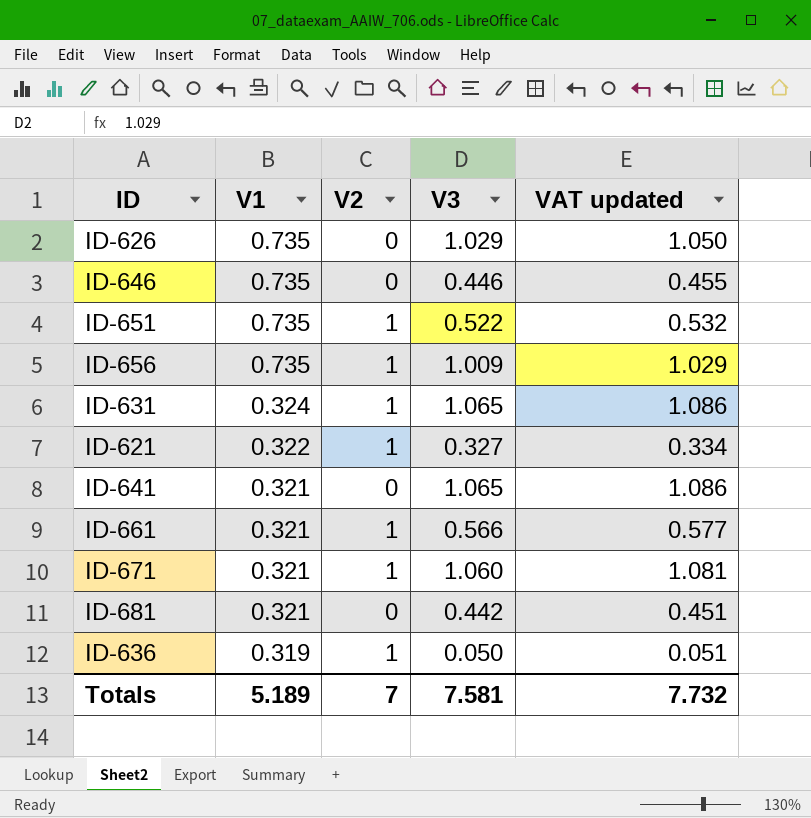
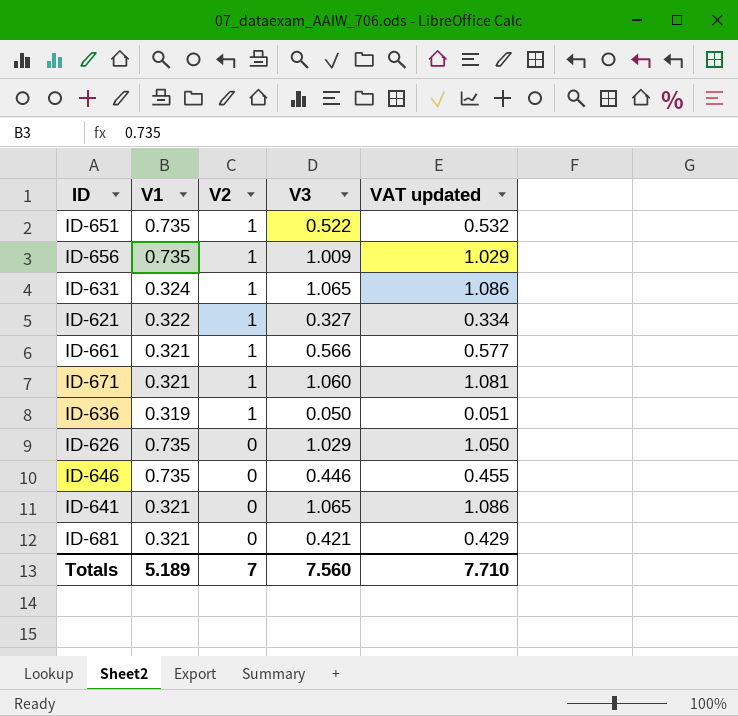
row order: V1 descending -> V2 descending
ID-681 | V3: 0.442 -> 0.421
ID-681 | VAT updated: 0.451 -> 0.429
Totals | V3: 7.581 -> 7.560
Totals | VAT updated: 7.732 -> 7.710

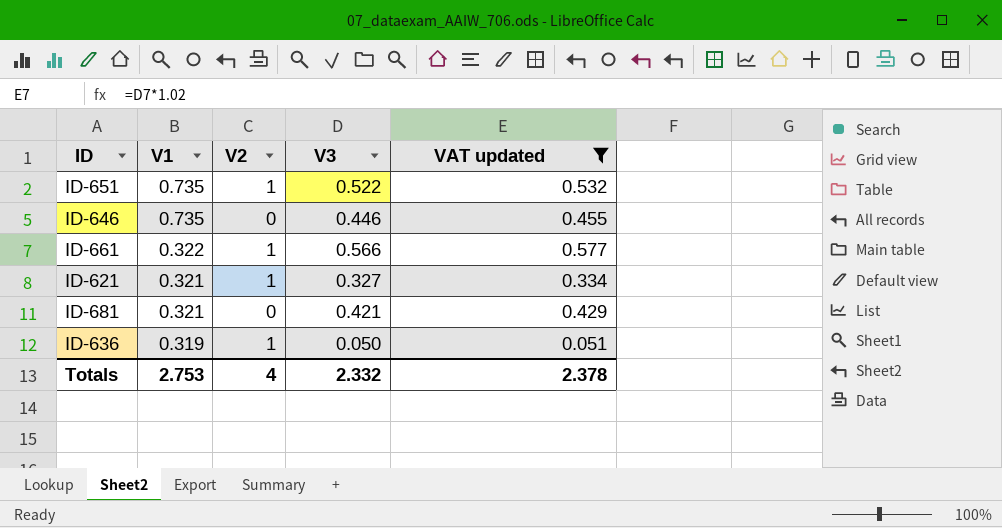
filter: none -> VAT updated <= 0.577
row order: V2 descending -> V1 descending
ID-661 | V1: 0.321 -> 0.322
ID-621 | V1: 0.322 -> 0.321
Totals | V1: 5.189 -> 2.753
Totals | V2: 7 -> 4
Totals | V3: 7.560 -> 2.332
Totals | VAT updated: 7.710 -> 2.378

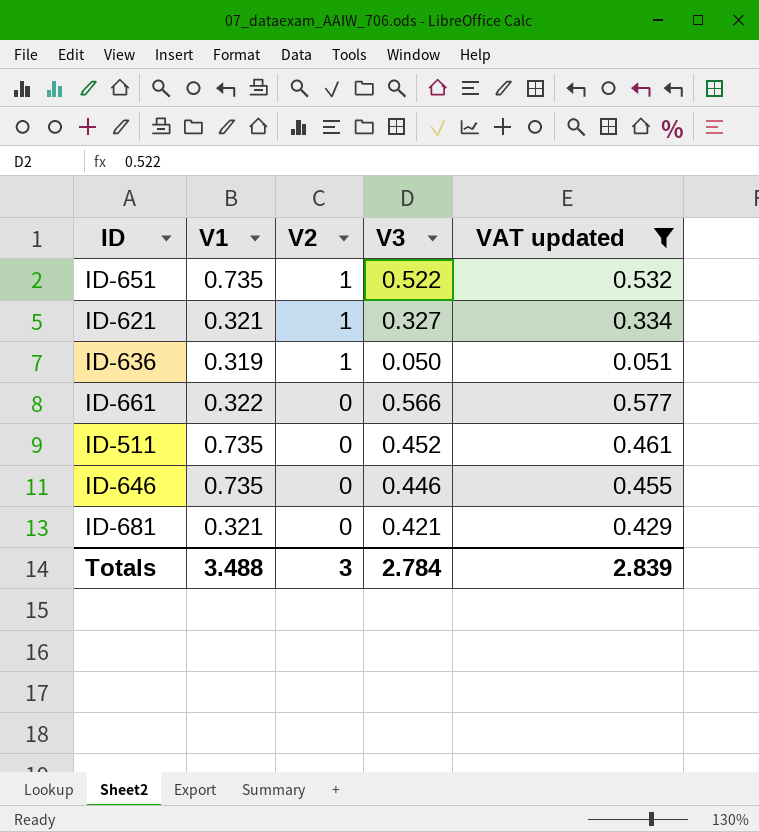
row order: V1 descending -> V2 descending
ID-661 | V2: 1 -> 0
row ID-511: none -> 0.735 | 0 | 0.452 | 0.461
Totals | V1: 2.753 -> 3.488
Totals | V2: 4 -> 3
Totals | V3: 2.332 -> 2.784
Totals | VAT updated: 2.378 -> 2.839

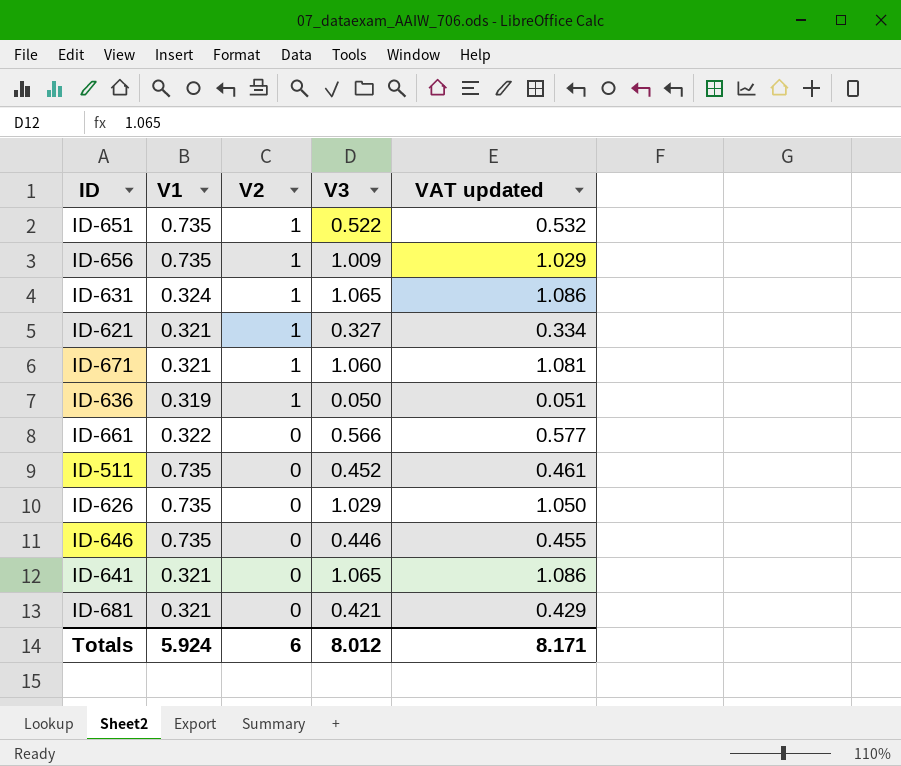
filter: VAT updated <= 0.577 -> none
Totals | V1: 3.488 -> 5.924
Totals | V2: 3 -> 6
Totals | V3: 2.784 -> 8.012
Totals | VAT updated: 2.839 -> 8.171

